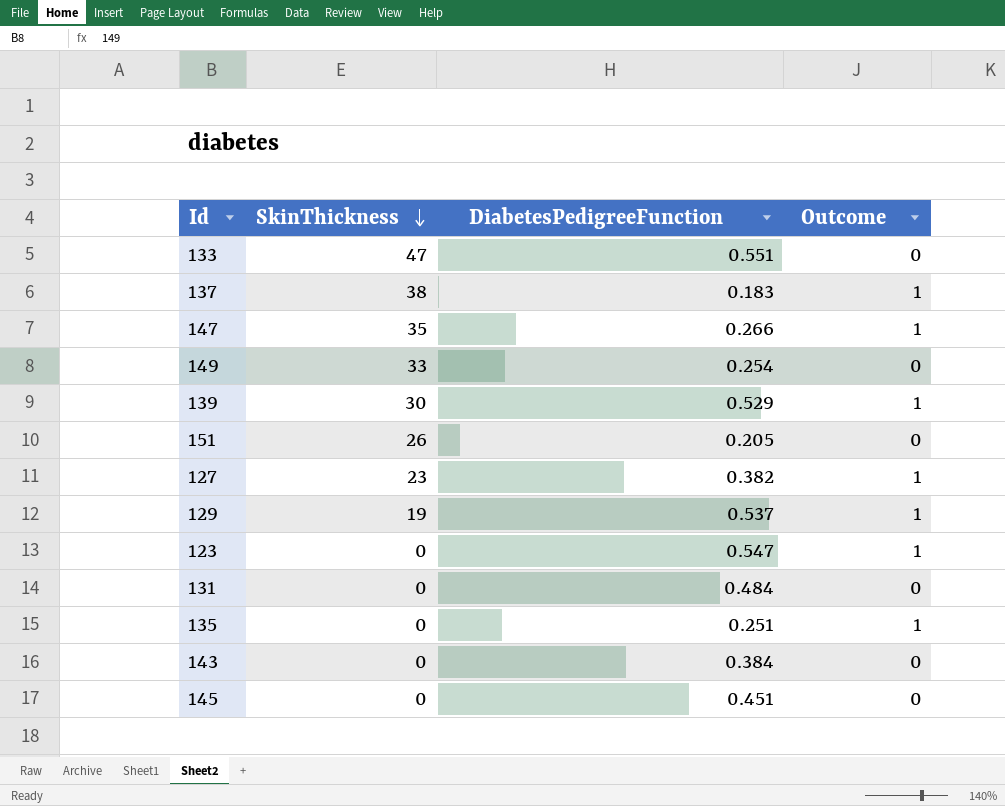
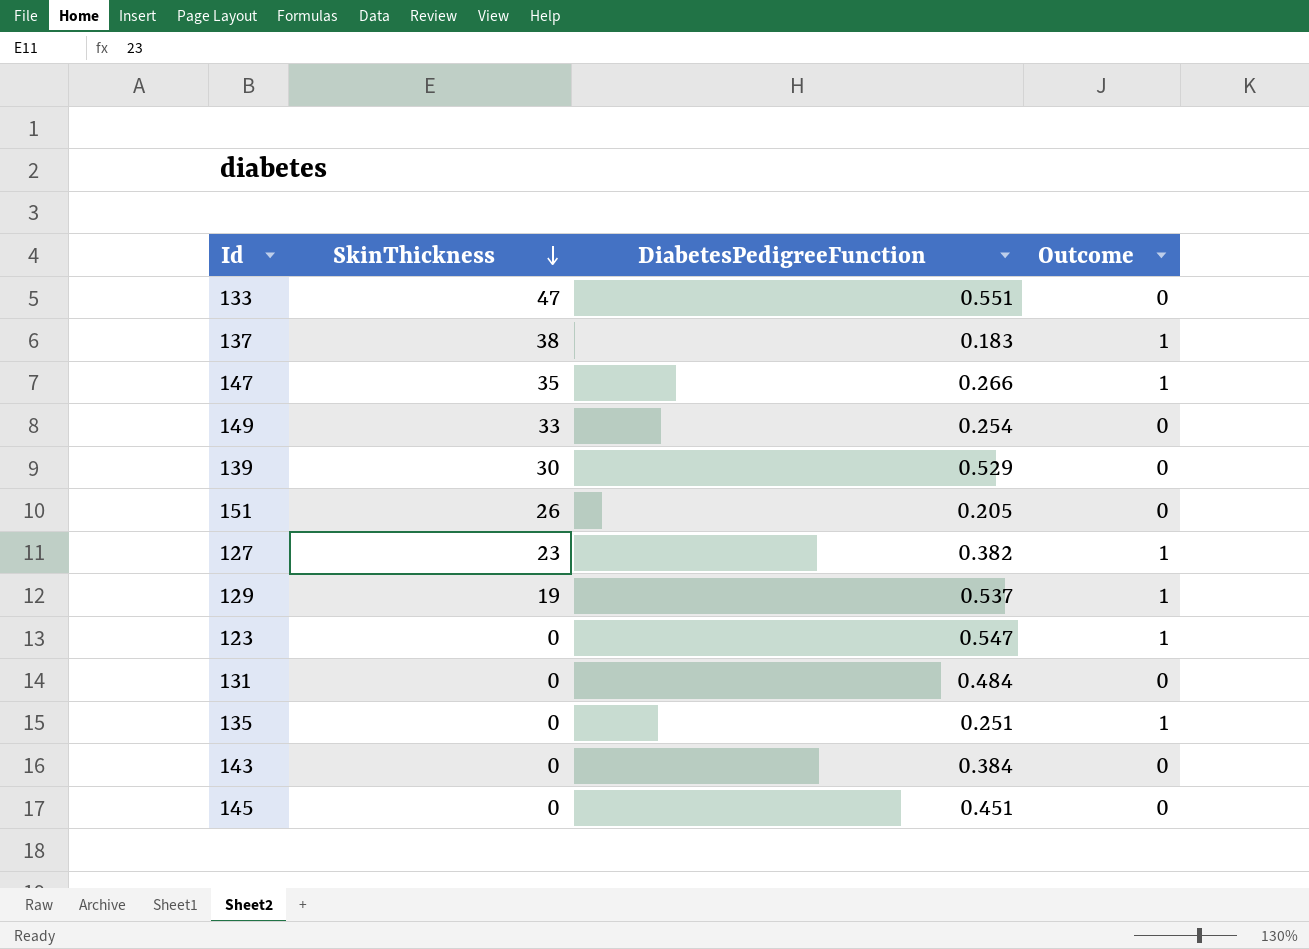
139 | Outcome: 1 -> 0

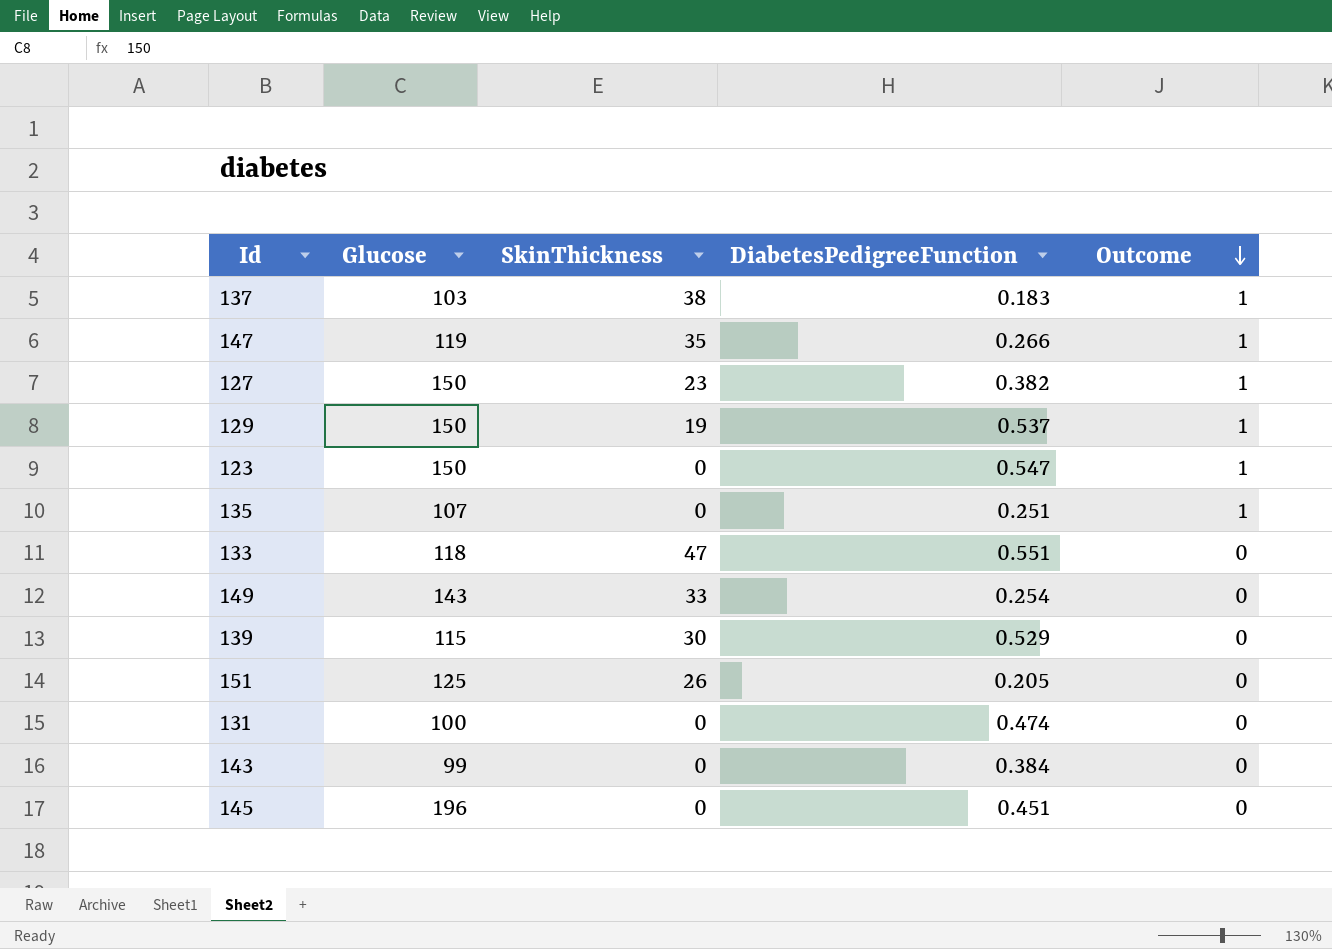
row order: SkinThickness descending -> Outcome descending
column Glucose | position: none -> 2
131 | DiabetesPedigreeFunction: 0.484 -> 0.474

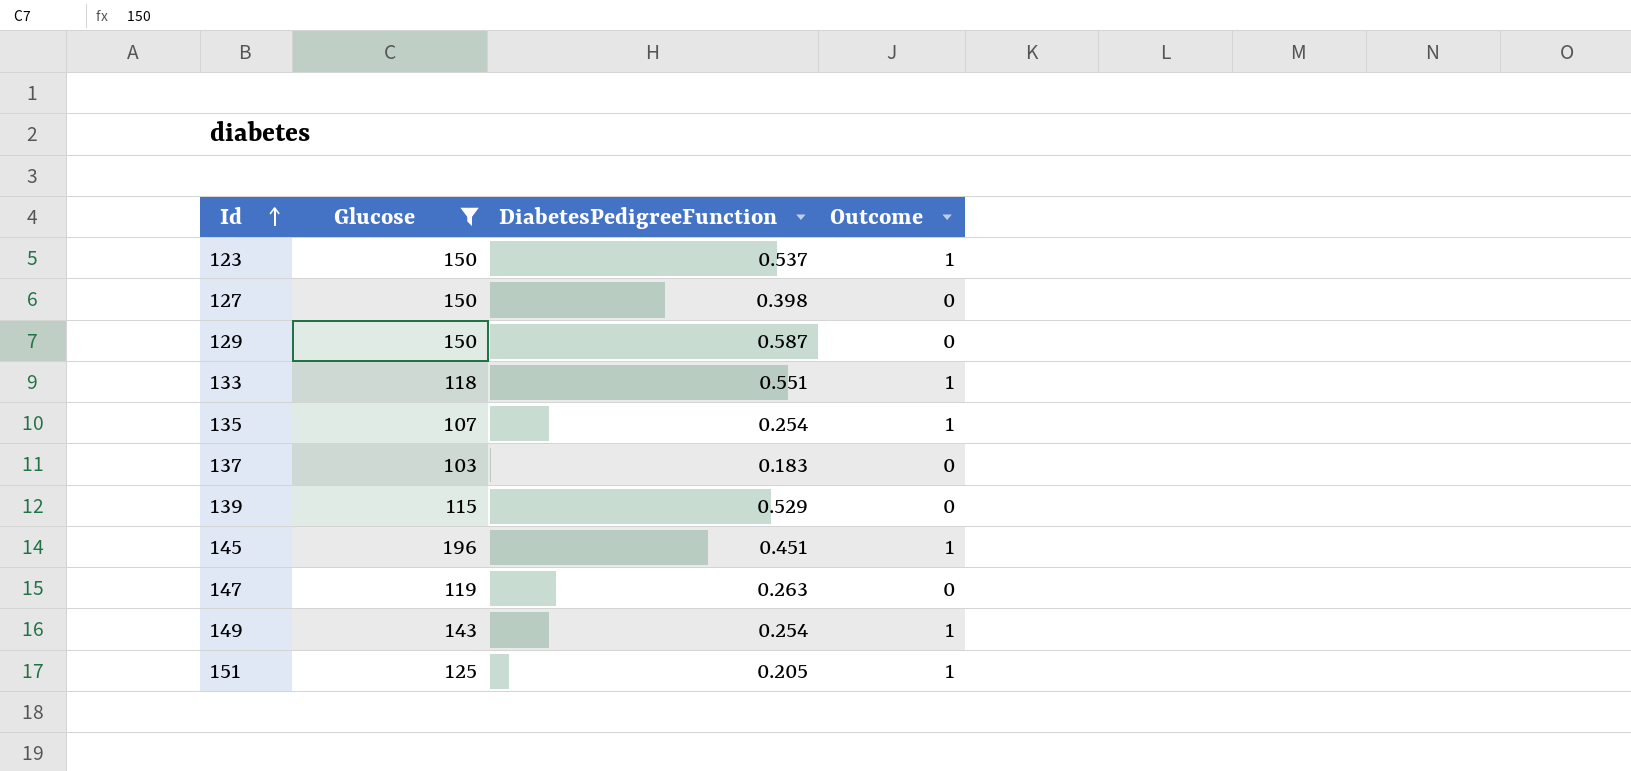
filter: none -> Glucose >= 103
row order: Outcome descending -> Id ascending
column SkinThickness | position: 3 -> none
123 | DiabetesPedigreeFunction: 0.547 -> 0.537
127 | DiabetesPedigreeFunction: 0.382 -> 0.398
127 | Outcome: 1 -> 0
129 | DiabetesPedigreeFunction: 0.537 -> 0.587
129 | Outcome: 1 -> 0
133 | Outcome: 0 -> 1
135 | DiabetesPedigreeFunction: 0.251 -> 0.254
137 | Outcome: 1 -> 0
145 | Outcome: 0 -> 1
147 | DiabetesPedigreeFunction: 0.266 -> 0.263
147 | Outcome: 1 -> 0
149 | Outcome: 0 -> 1
151 | Outcome: 0 -> 1

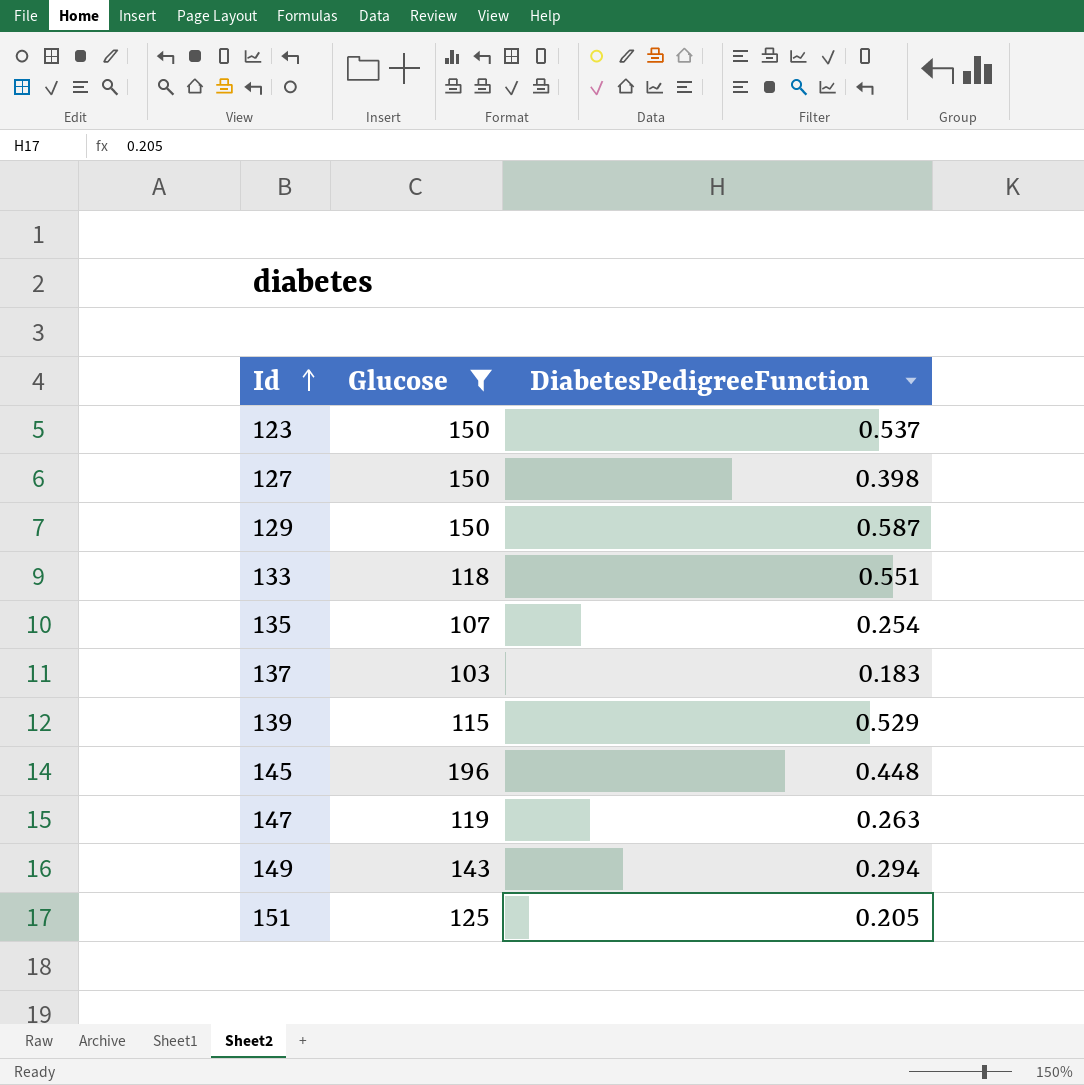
column Outcome | position: 4 -> none
145 | DiabetesPedigreeFunction: 0.451 -> 0.448
149 | DiabetesPedigreeFunction: 0.254 -> 0.294

